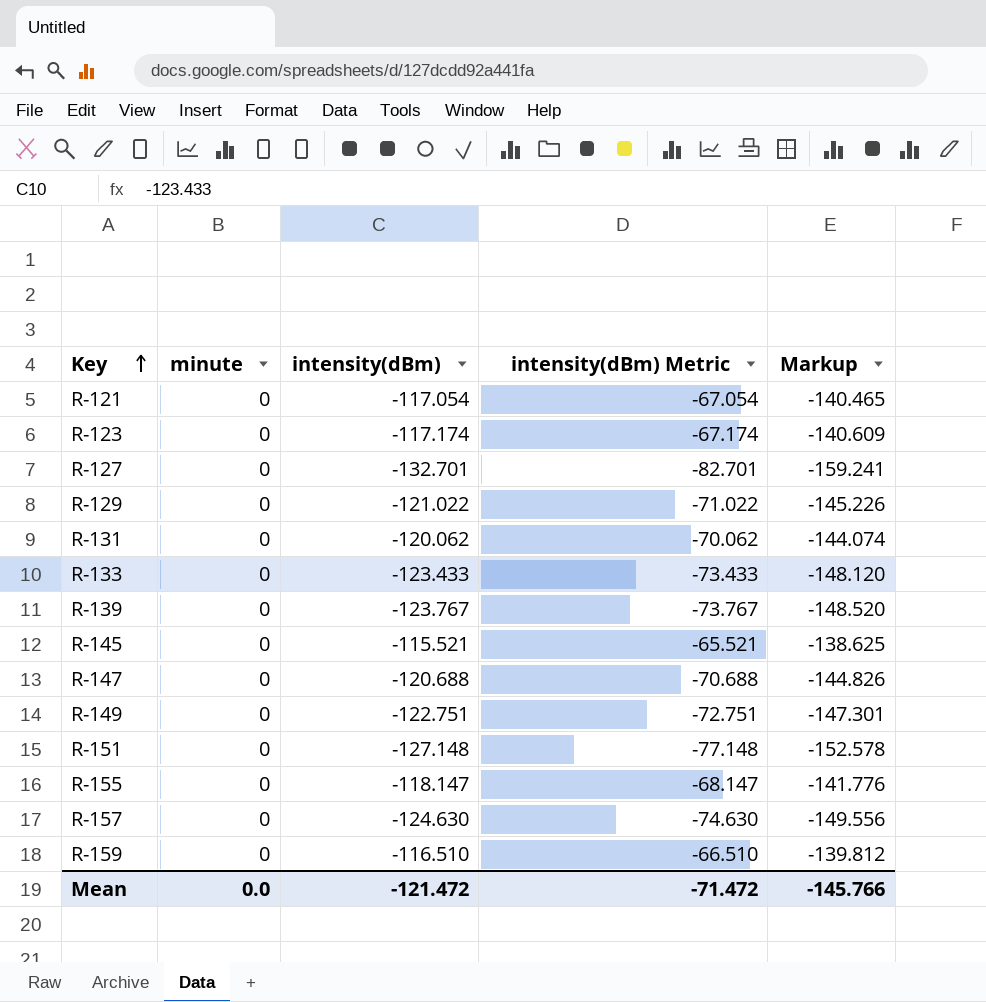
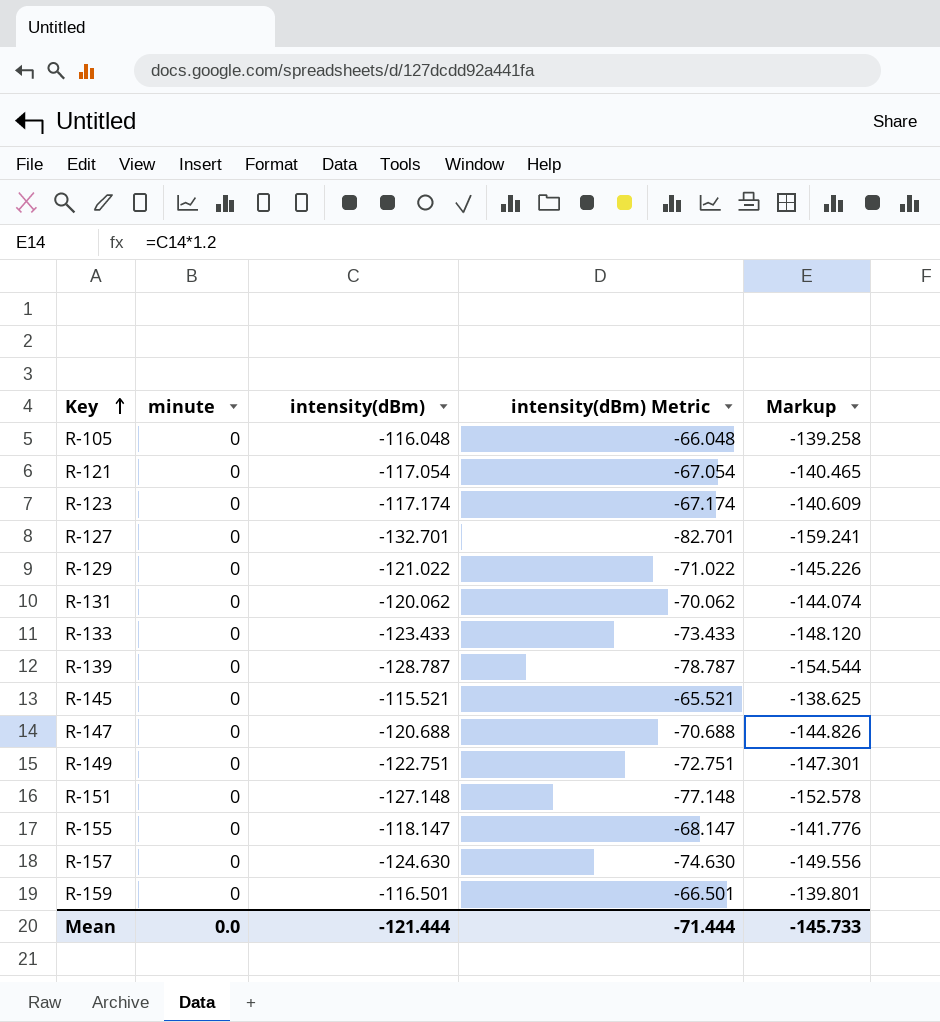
row R-105: none -> 0 | -116.048 | -66.048 | -139.258
R-139 | intensity(dBm): -123.767 -> -128.787
R-139 | intensity(dBm) Metric: -73.767 -> -78.787
R-139 | Markup: -148.520 -> -154.544
R-159 | intensity(dBm): -116.510 -> -116.501
R-159 | intensity(dBm) Metric: -66.510 -> -66.501
R-159 | Markup: -139.812 -> -139.801
Mean | intensity(dBm): -121.472 -> -121.444
Mean | intensity(dBm) Metric: -71.472 -> -71.444
Mean | Markup: -145.766 -> -145.733

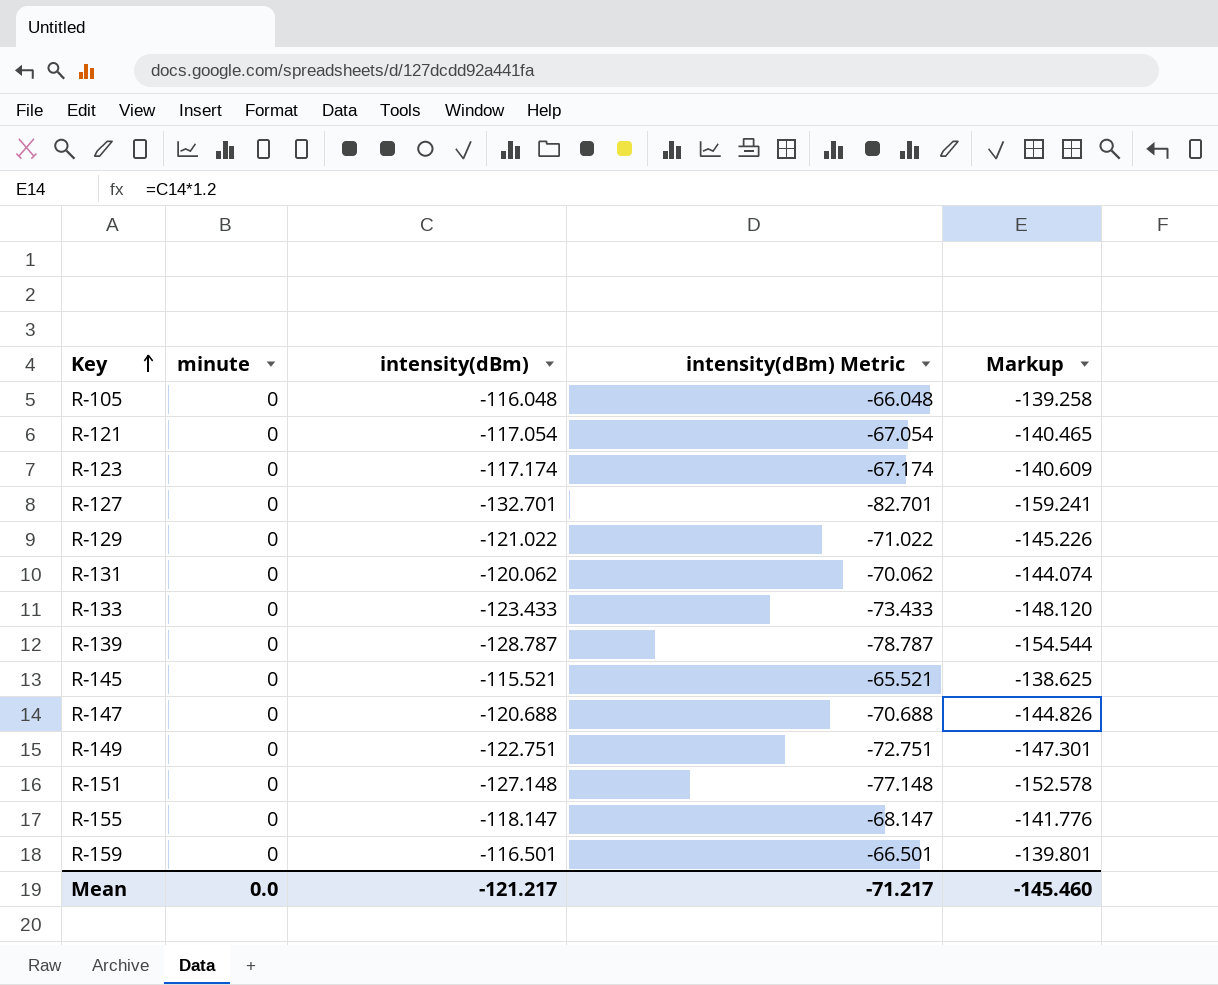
row R-157: 0 | -124.630 | -74.630 | -149.556 -> none
Mean | intensity(dBm): -121.444 -> -121.217
Mean | intensity(dBm) Metric: -71.444 -> -71.217
Mean | Markup: -145.733 -> -145.460

